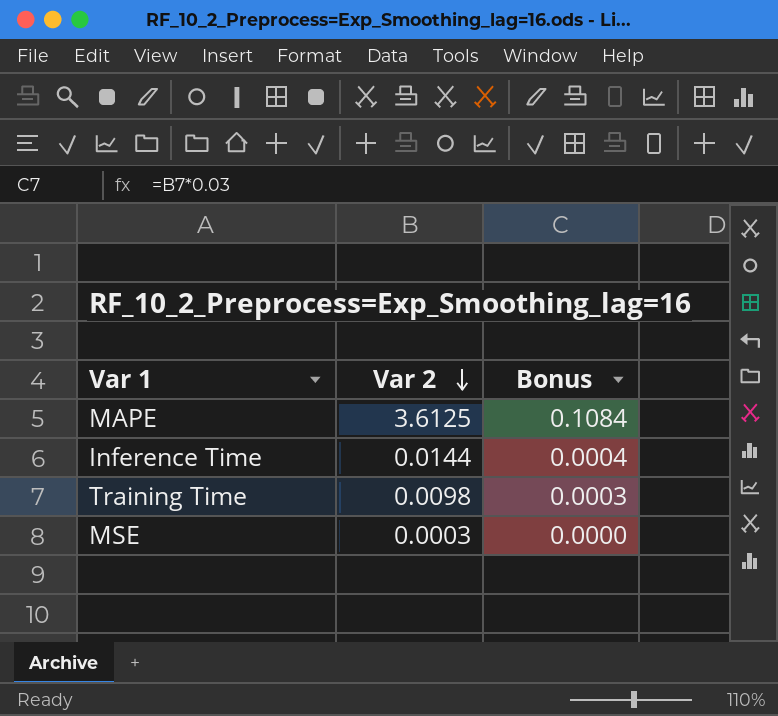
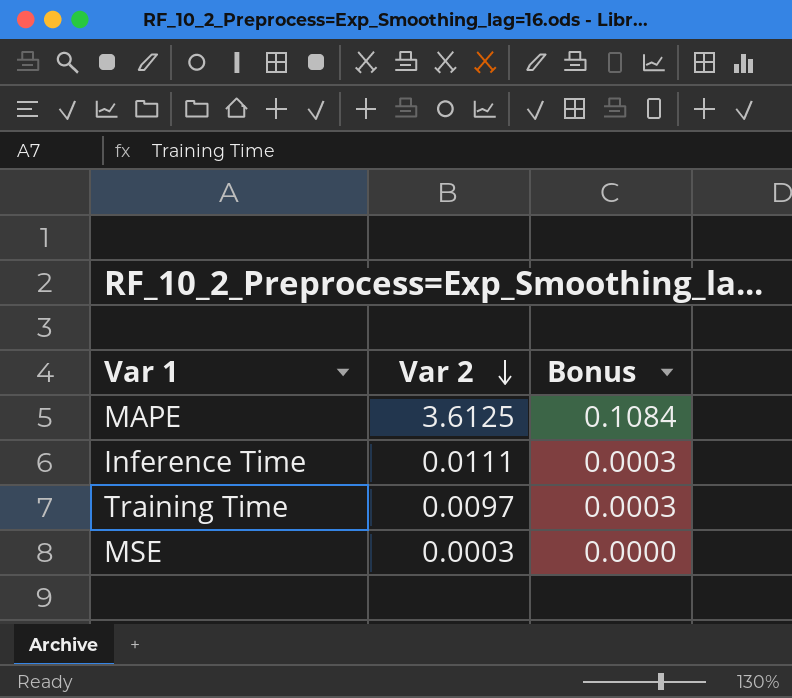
Inference Time | Var 2: 0.0144 -> 0.0111
Inference Time | Bonus: 0.0004 -> 0.0003
Training Time | Var 2: 0.0098 -> 0.0097

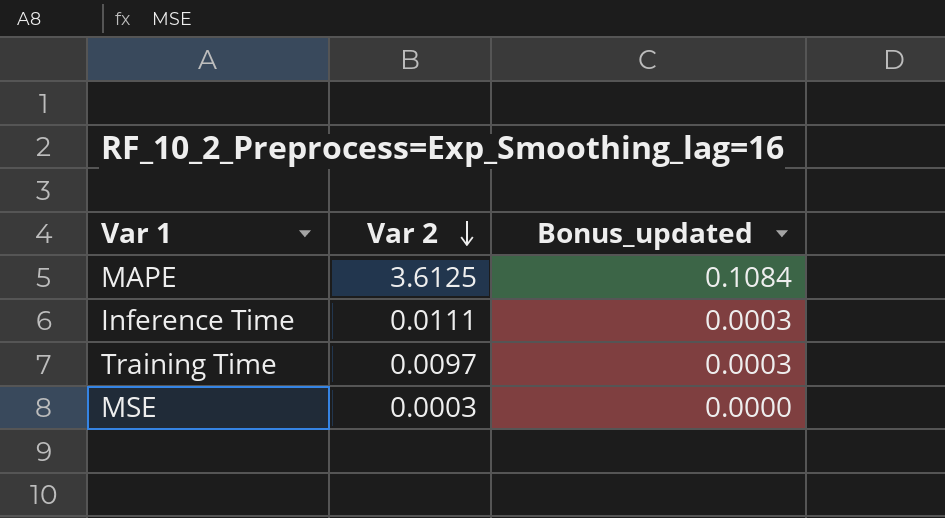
column name: Bonus -> Bonus_updated

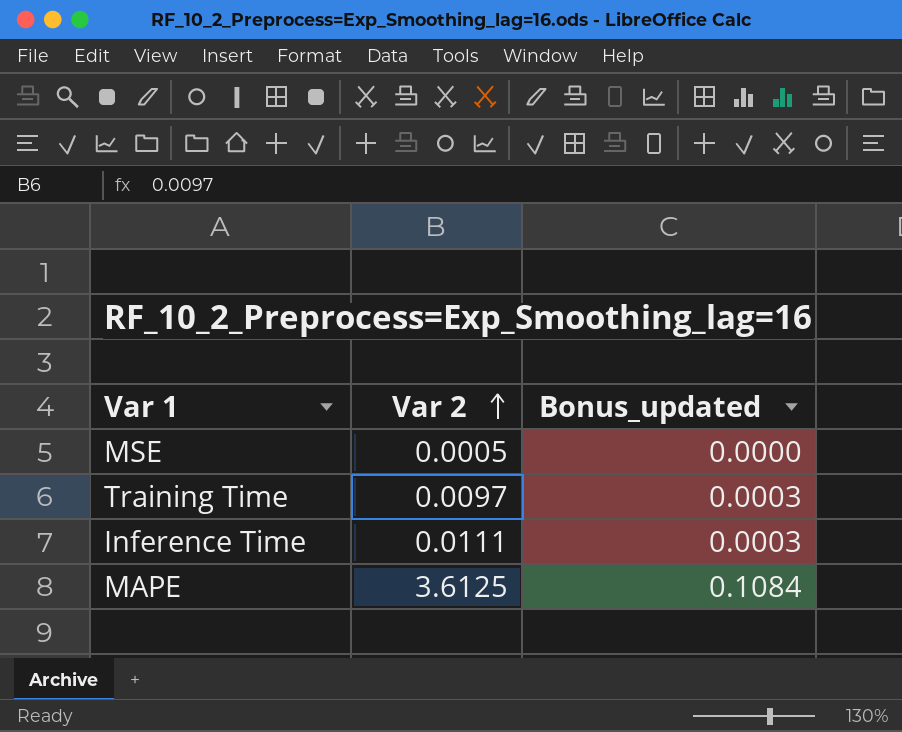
row order: Var 2 descending -> Var 2 ascending
MSE | Var 2: 0.0003 -> 0.0005

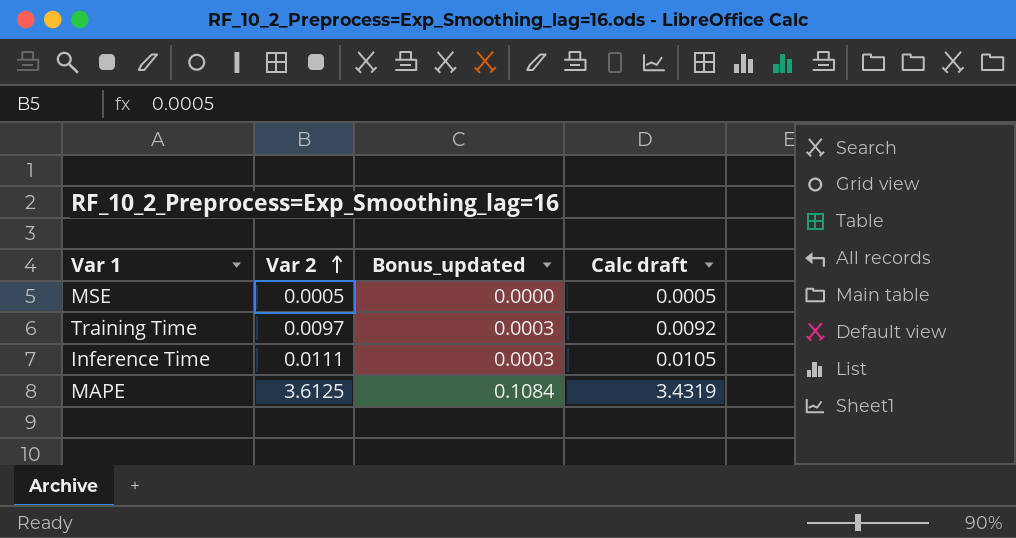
column Calc draft | formula: none -> [Var 2] * 0.95

